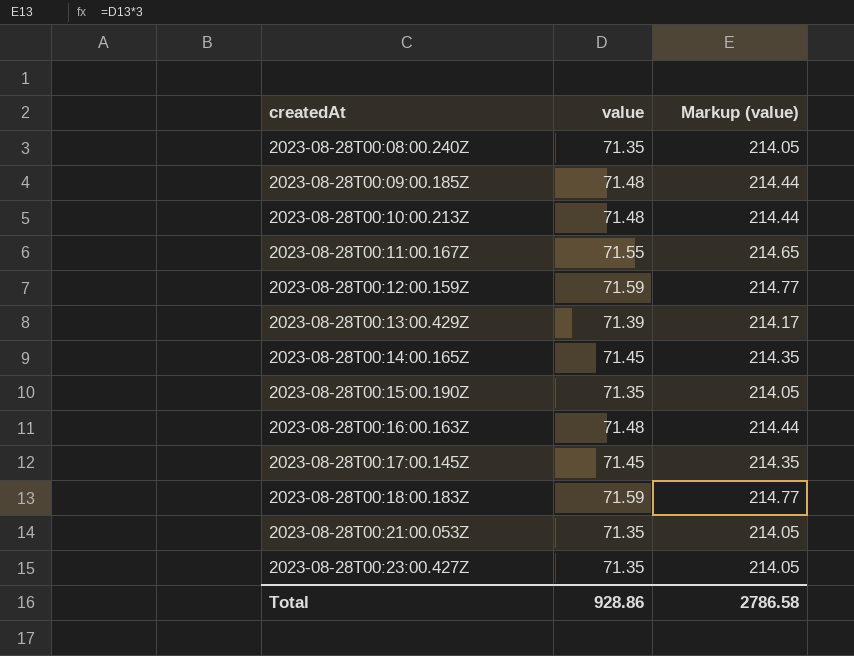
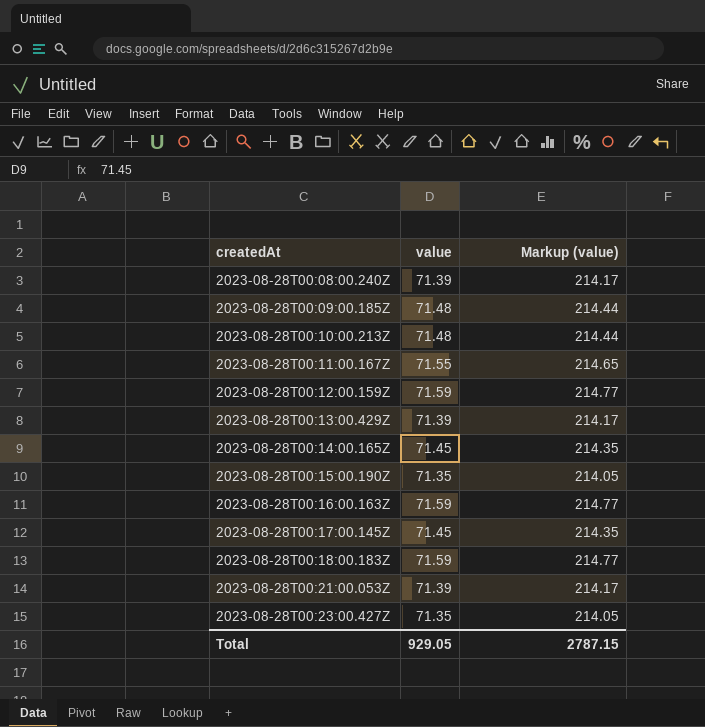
2023-08-28T00:08:00.240Z | value: 71.35 -> 71.39
2023-08-28T00:08:00.240Z | Markup (value): 214.05 -> 214.17
2023-08-28T00:16:00.163Z | value: 71.48 -> 71.59
2023-08-28T00:16:00.163Z | Markup (value): 214.44 -> 214.77
2023-08-28T00:21:00.053Z | value: 71.35 -> 71.39
2023-08-28T00:21:00.053Z | Markup (value): 214.05 -> 214.17
Total | value: 928.86 -> 929.05
Total | Markup (value): 2786.58 -> 2787.15

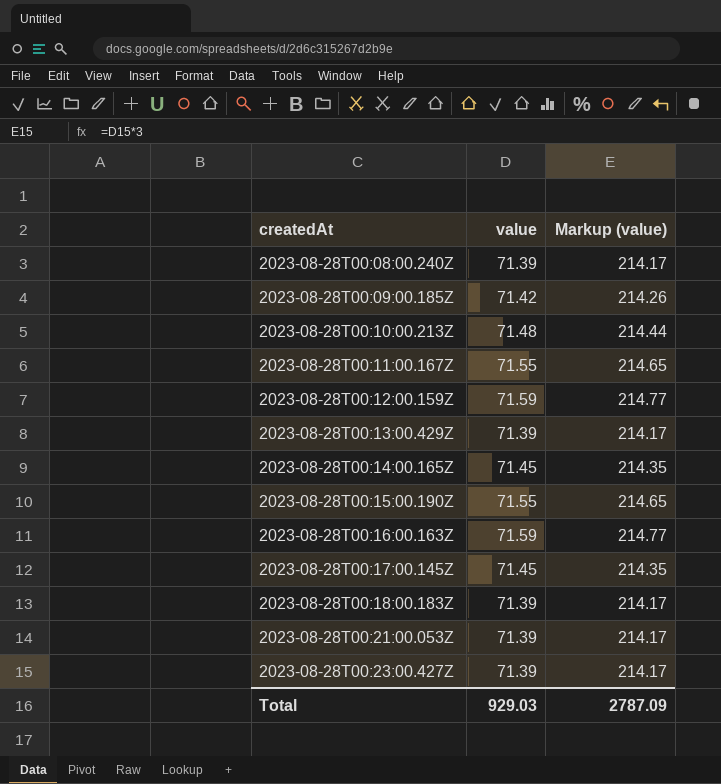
2023-08-28T00:09:00.185Z | value: 71.48 -> 71.42
2023-08-28T00:09:00.185Z | Markup (value): 214.44 -> 214.26
2023-08-28T00:15:00.190Z | value: 71.35 -> 71.55
2023-08-28T00:15:00.190Z | Markup (value): 214.05 -> 214.65
2023-08-28T00:18:00.183Z | value: 71.59 -> 71.39
2023-08-28T00:18:00.183Z | Markup (value): 214.77 -> 214.17
2023-08-28T00:23:00.427Z | value: 71.35 -> 71.39
2023-08-28T00:23:00.427Z | Markup (value): 214.05 -> 214.17
Total | value: 929.05 -> 929.03
Total | Markup (value): 2787.15 -> 2787.09

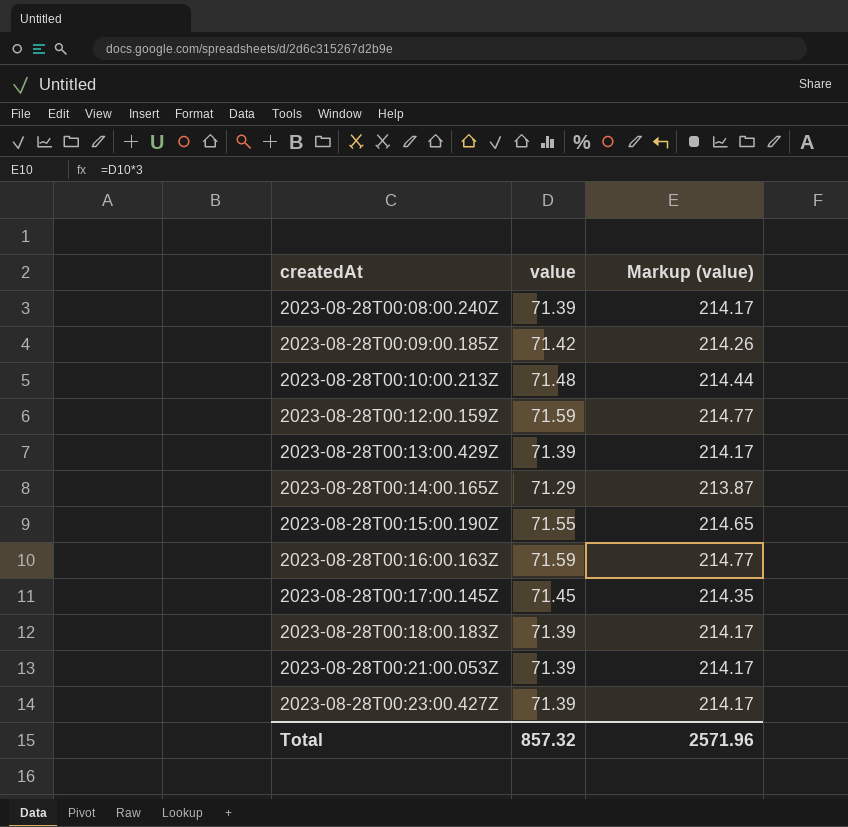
row 2023-08-28T00:11:00.167Z: 71.55 | 214.65 -> none
2023-08-28T00:14:00.165Z | value: 71.45 -> 71.29
2023-08-28T00:14:00.165Z | Markup (value): 214.35 -> 213.87
Total | value: 929.03 -> 857.32
Total | Markup (value): 2787.09 -> 2571.96

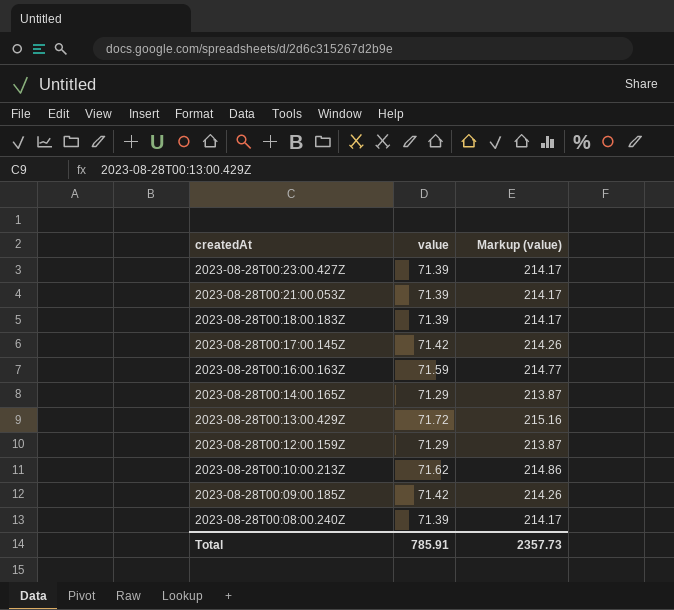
row order: createdAt ascending -> createdAt descending
row 2023-08-28T00:15:00.190Z: 71.55 | 214.65 -> none
2023-08-28T00:17:00.145Z | value: 71.45 -> 71.42
2023-08-28T00:17:00.145Z | Markup (value): 214.35 -> 214.26
2023-08-28T00:13:00.429Z | value: 71.39 -> 71.72
2023-08-28T00:13:00.429Z | Markup (value): 214.17 -> 215.16
2023-08-28T00:12:00.159Z | value: 71.59 -> 71.29
2023-08-28T00:12:00.159Z | Markup (value): 214.77 -> 213.87
2023-08-28T00:10:00.213Z | value: 71.48 -> 71.62
2023-08-28T00:10:00.213Z | Markup (value): 214.44 -> 214.86
Total | value: 857.32 -> 785.91
Total | Markup (value): 2571.96 -> 2357.73

